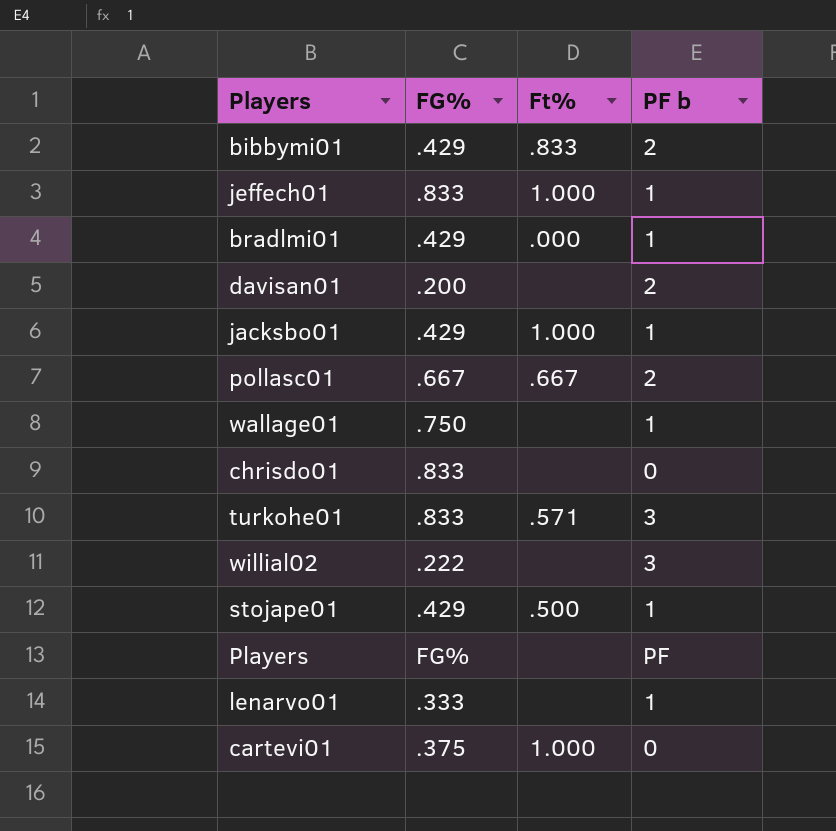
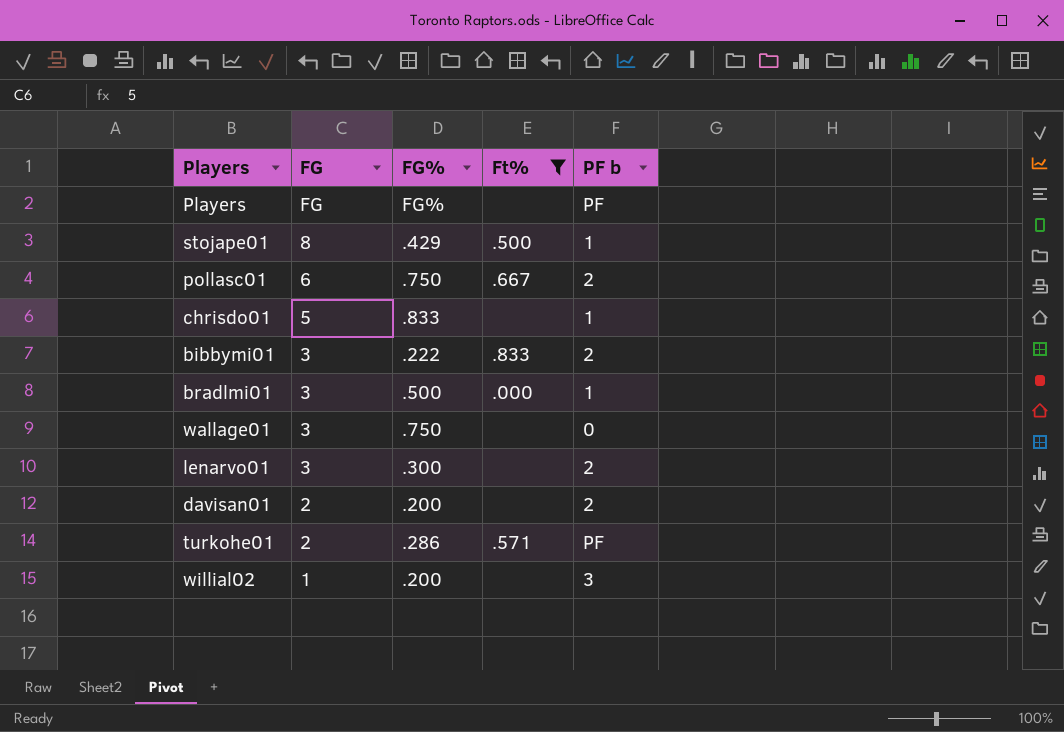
filter: none -> Ft% != 1.000
row order: none -> FG descending
column FG | position: none -> 2
pollasc01 | FG%: .667 -> .750
chrisdo01 | PF b: 0 -> 1
bibbymi01 | FG%: .429 -> .222
bradlmi01 | FG%: .429 -> .500
wallage01 | PF b: 1 -> 0
lenarvo01 | FG%: .333 -> .300
lenarvo01 | PF b: 1 -> 2
turkohe01 | FG%: .833 -> .286
turkohe01 | PF b: 3 -> PF
willial02 | FG%: .222 -> .200

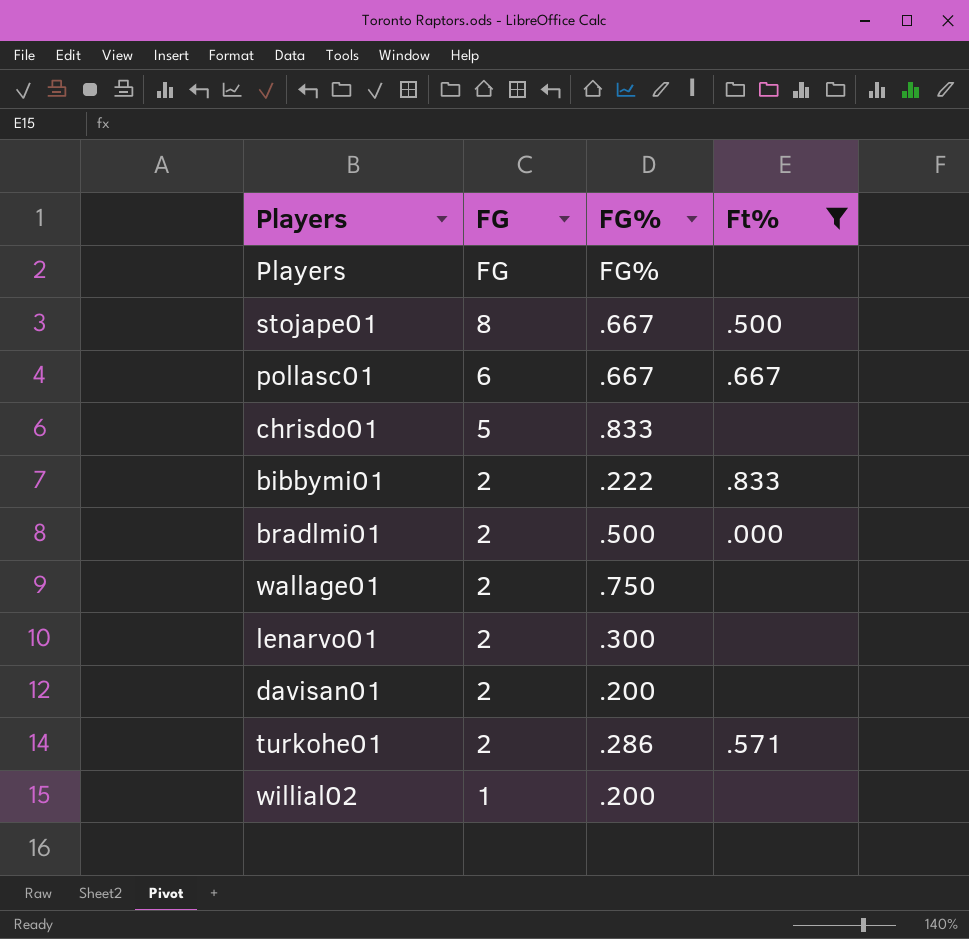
column PF b | position: 5 -> none
stojape01 | FG%: .429 -> .667
pollasc01 | FG%: .750 -> .667
bibbymi01 | FG: 3 -> 2
bradlmi01 | FG: 3 -> 2
wallage01 | FG: 3 -> 2
lenarvo01 | FG: 3 -> 2

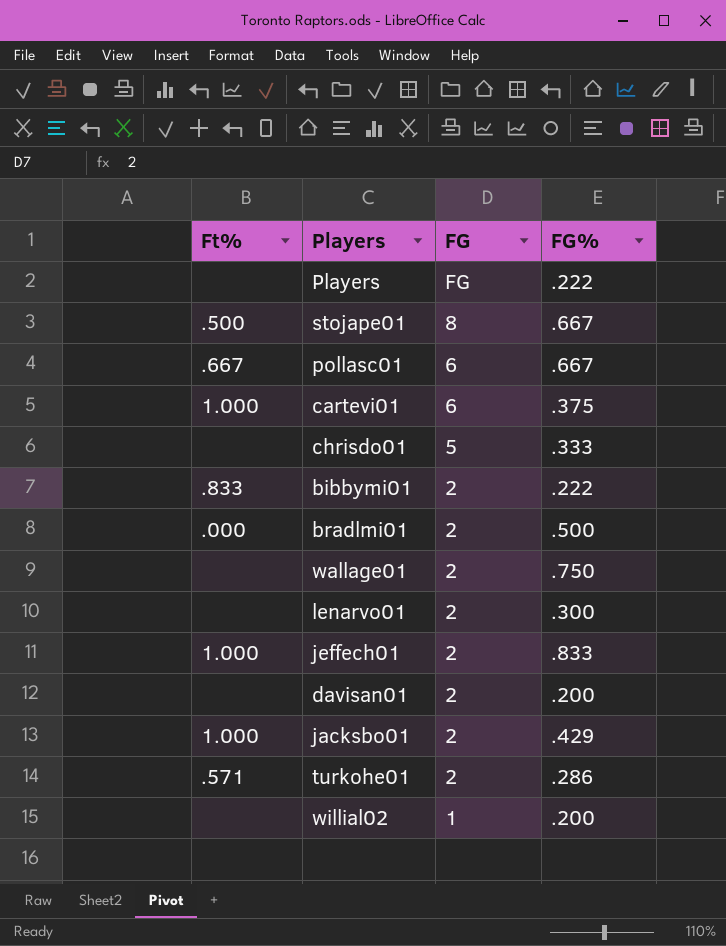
filter: Ft% != 1.000 -> none
column Ft% | position: 4 -> 1
Players | FG%: FG% -> .222
chrisdo01 | FG%: .833 -> .333

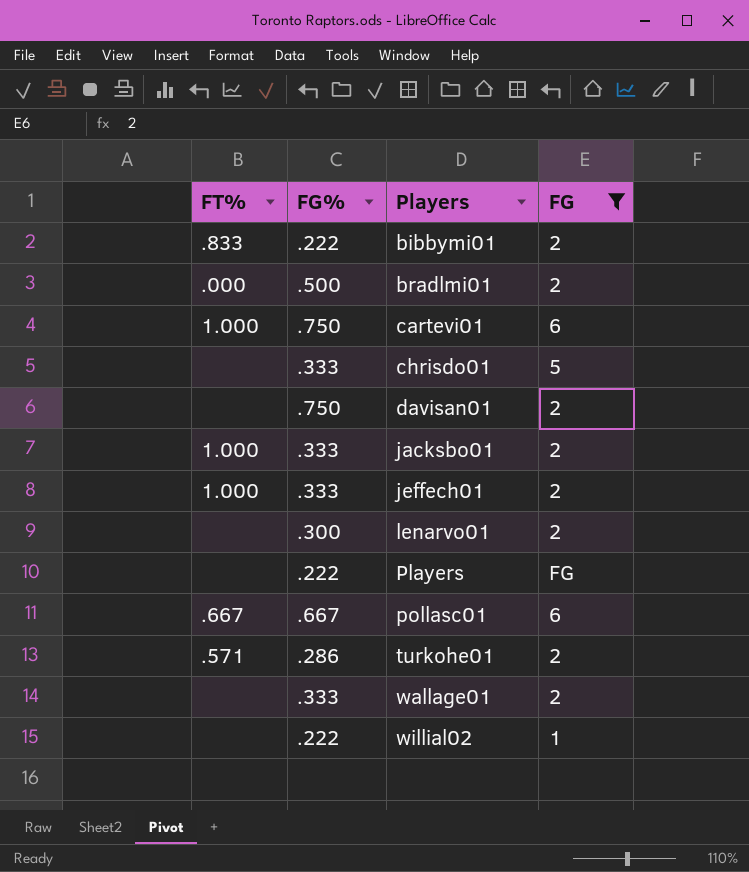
filter: none -> FG != 8
row order: FG descending -> Players ascending
column name: Ft% -> FT%
column FG% | position: 4 -> 2
cartevi01 | FG%: .375 -> .750
davisan01 | FG%: .200 -> .750
jacksbo01 | FG%: .429 -> .333
jeffech01 | FG%: .833 -> .333
wallage01 | FG%: .750 -> .333
willial02 | FG%: .200 -> .222

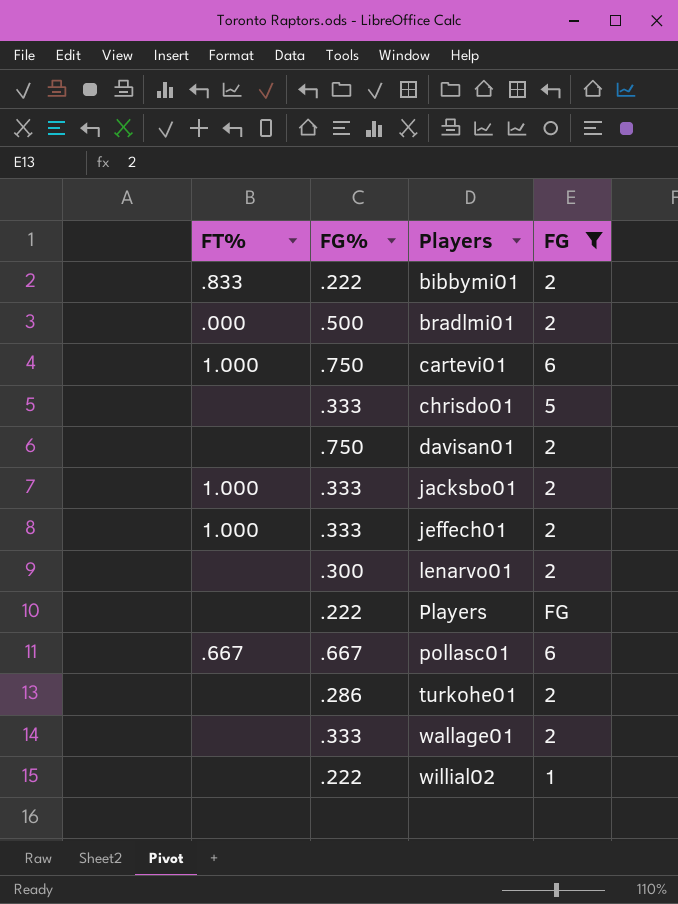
turkohe01 | FT%: .571 -> none

